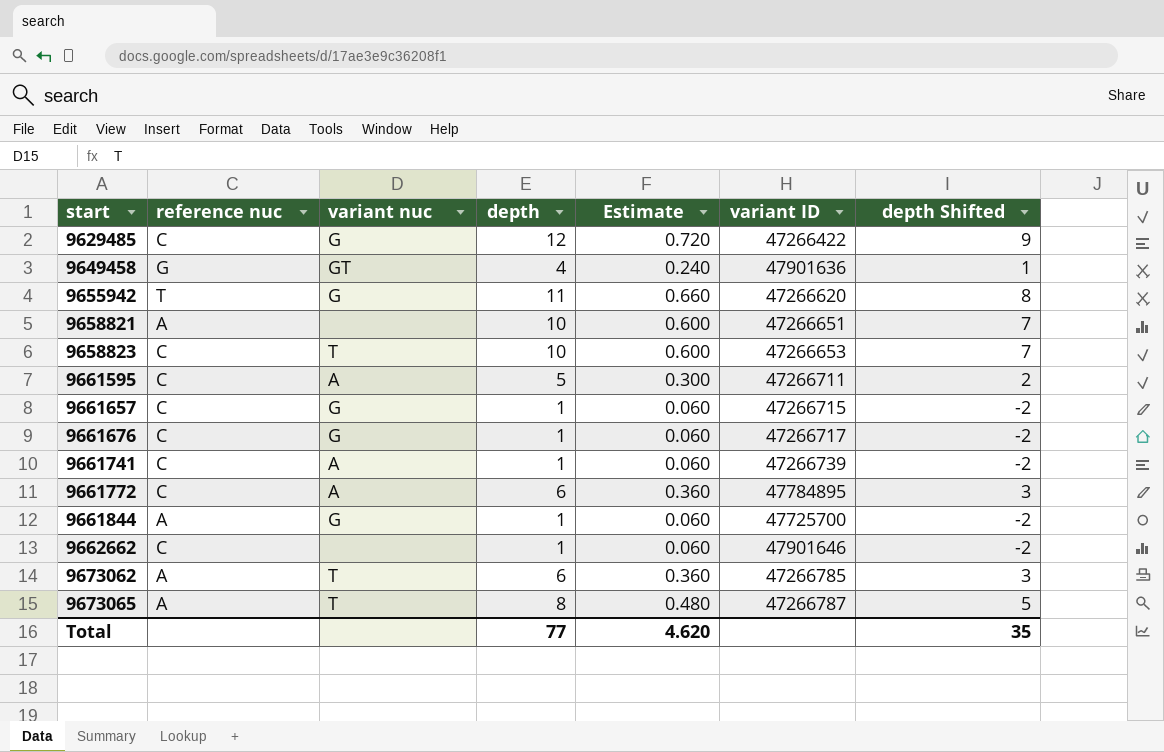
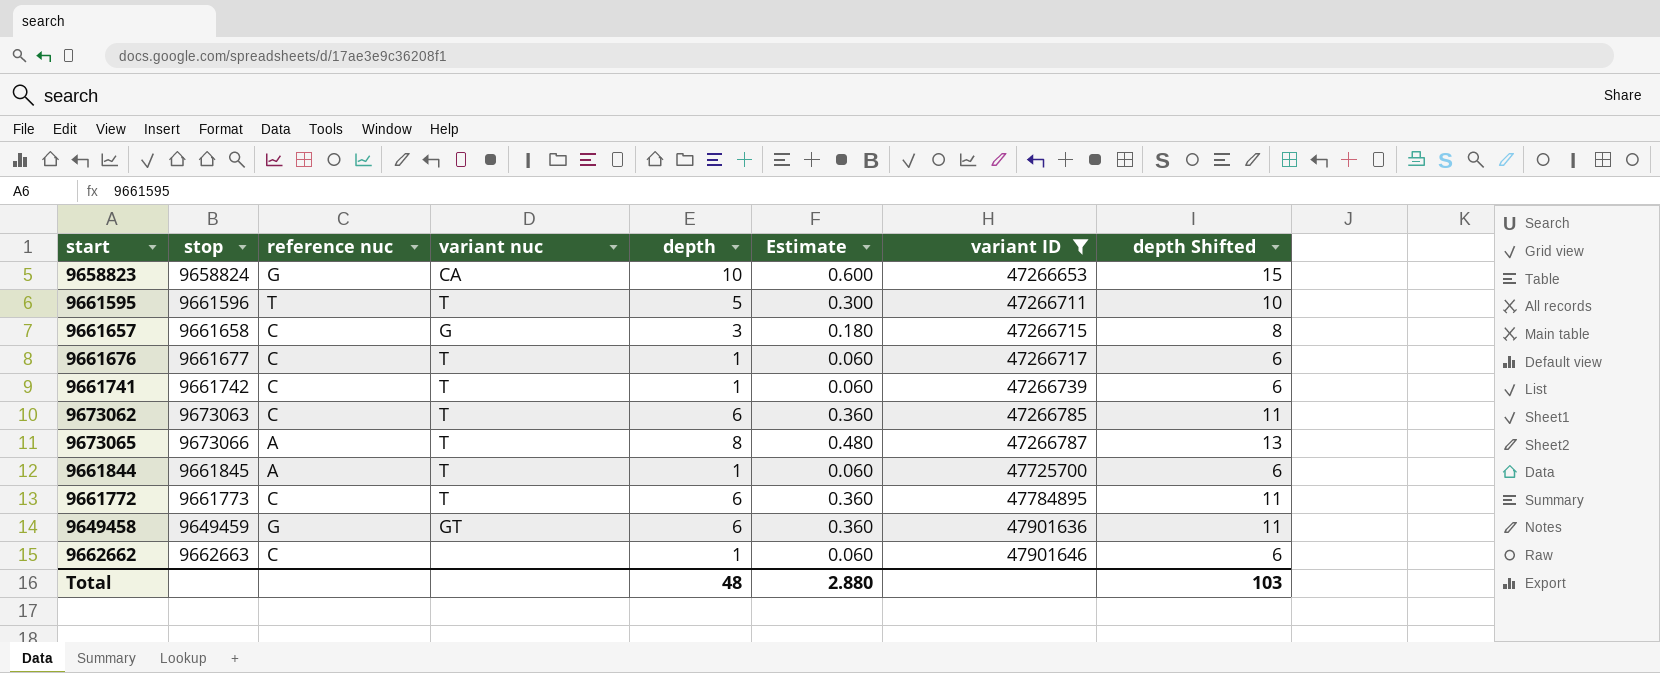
filter: none -> variant ID >= 47266653
row order: start ascending -> variant ID ascending
column stop | position: none -> 2
column depth Shifted | formula: [depth] - 3 -> [depth] + 5
9658823 | reference nuc: C -> G
9658823 | variant nuc: T -> CA
9661595 | reference nuc: C -> T
9661595 | variant nuc: A -> T
9661657 | depth: 1 -> 3
9661657 | Estimate: 0.060 -> 0.180
9661676 | variant nuc: G -> T
9661741 | variant nuc: A -> T
9673062 | reference nuc: A -> C
9661844 | variant nuc: G -> T
9661772 | variant nuc: A -> T
9649458 | depth: 4 -> 6
9649458 | Estimate: 0.240 -> 0.360
Total | depth: 77 -> 48
Total | Estimate: 4.620 -> 2.880
Total | depth Shifted: 35 -> 103

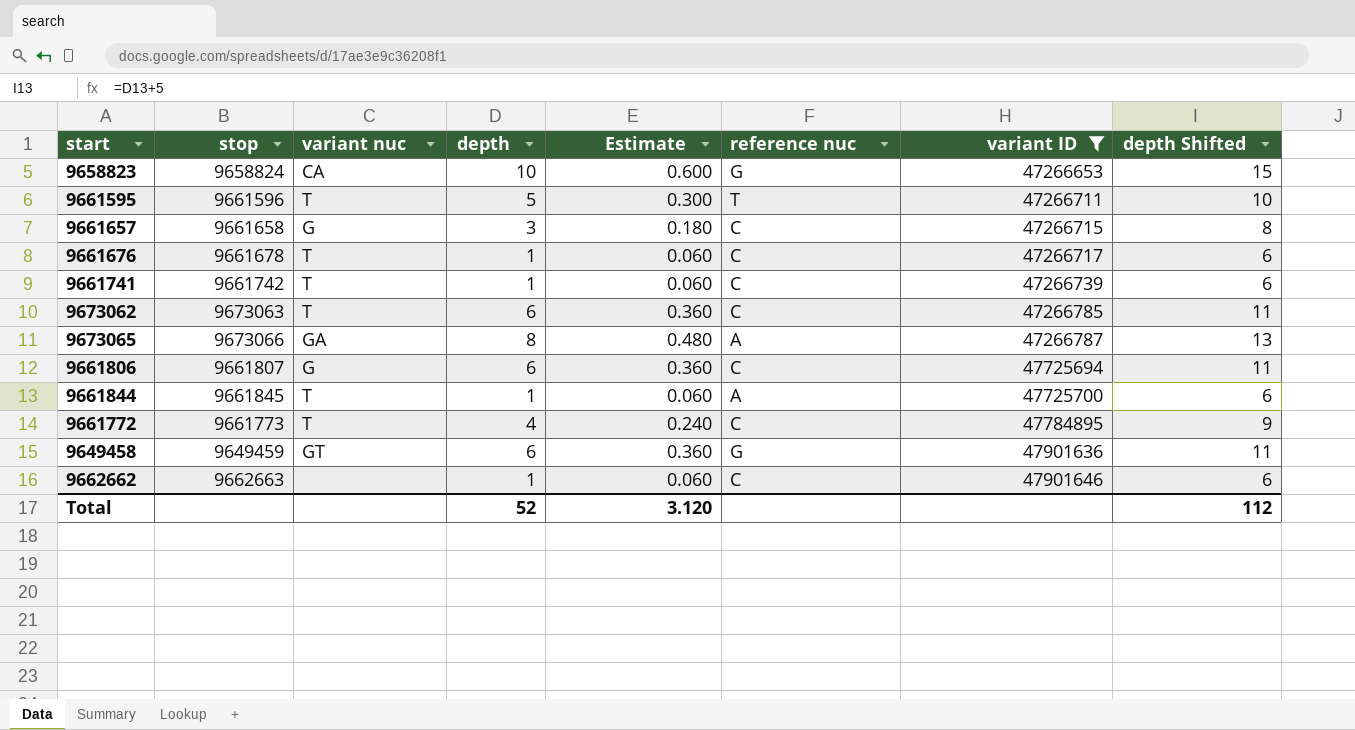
column reference nuc | position: 3 -> 6
9661676 | stop: 9661677 -> 9661678
9673065 | variant nuc: T -> GA
row 9661806: none -> 9661807 | G | 6 | 0.360 | C | 47725694 | 11
9661772 | depth: 6 -> 4
9661772 | Estimate: 0.360 -> 0.240
9661772 | depth Shifted: 11 -> 9
Total | depth: 48 -> 52
Total | Estimate: 2.880 -> 3.120
Total | depth Shifted: 103 -> 112

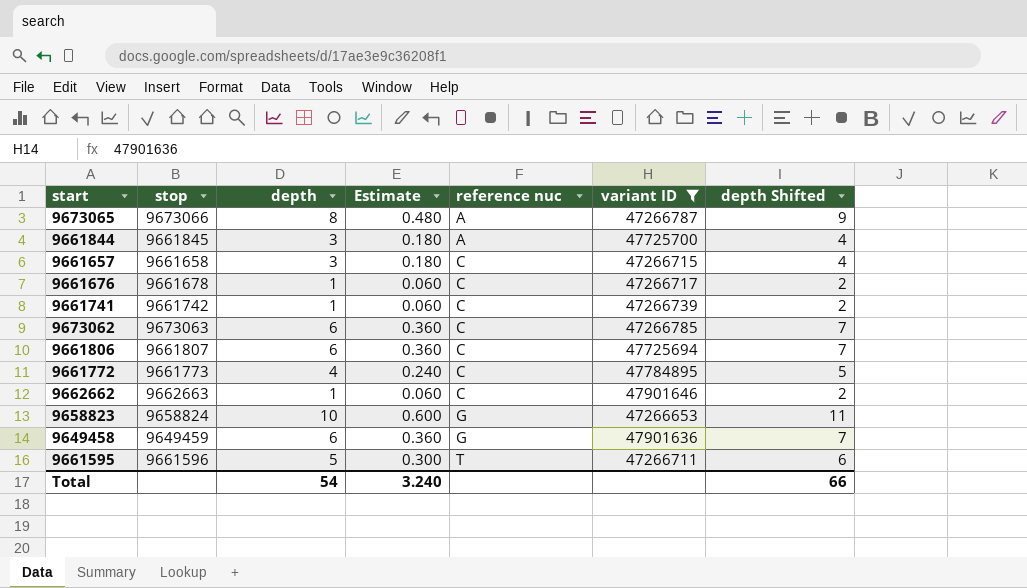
row order: variant ID ascending -> reference nuc ascending
column variant nuc | position: 3 -> none
column depth Shifted | formula: [depth] + 5 -> [depth] + 1
9661844 | depth: 1 -> 3
9661844 | Estimate: 0.060 -> 0.180
Total | depth: 52 -> 54
Total | Estimate: 3.120 -> 3.240
Total | depth Shifted: 112 -> 66

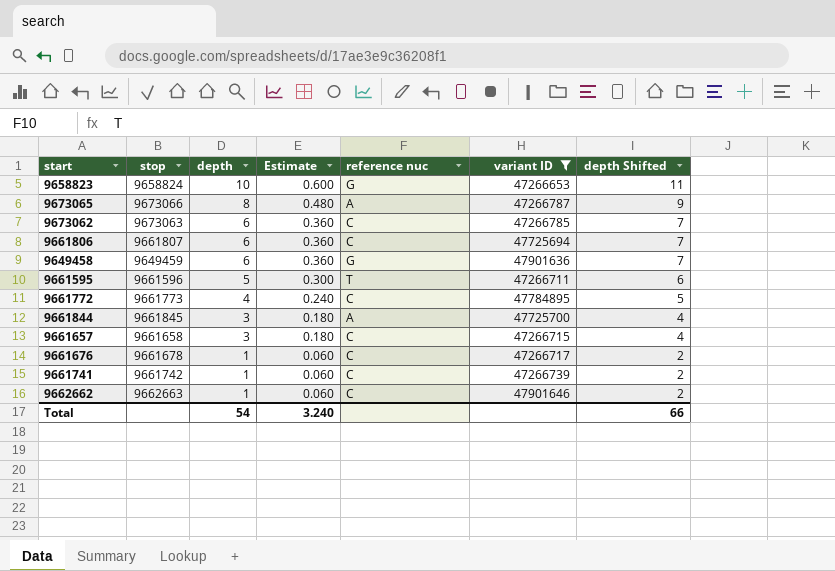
row order: reference nuc ascending -> depth descending

